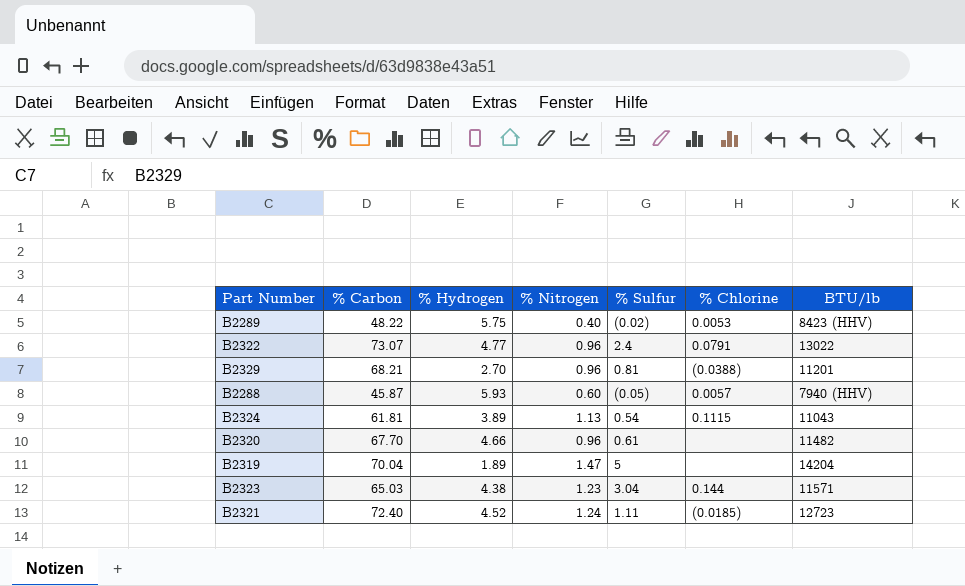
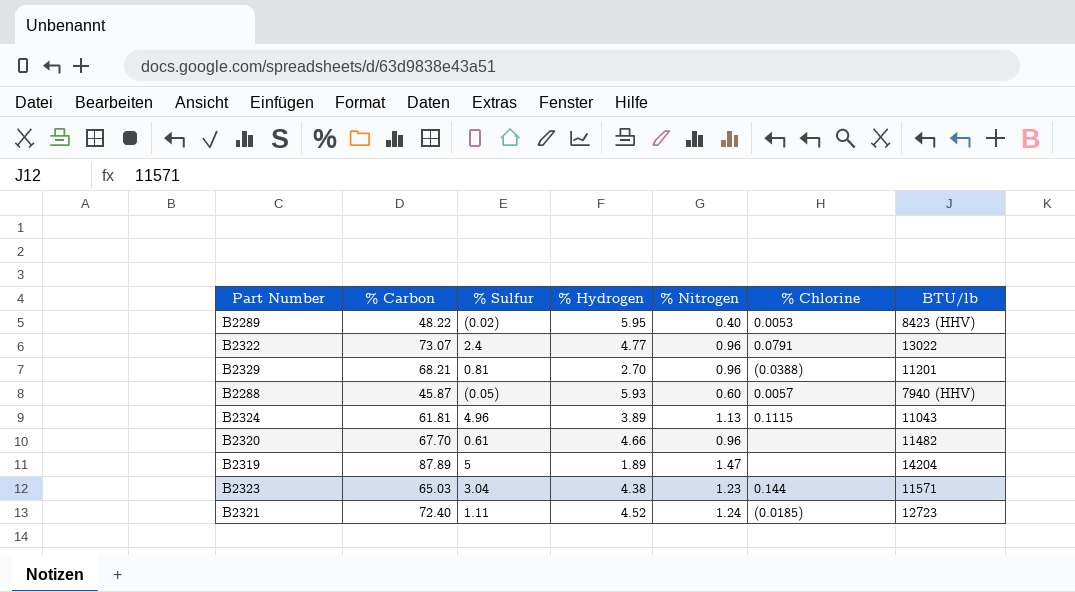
column % Sulfur | position: 5 -> 3
B2289 | % Hydrogen: 5.75 -> 5.95
B2324 | % Sulfur: 0.54 -> 4.96
B2319 | % Carbon: 70.04 -> 87.89

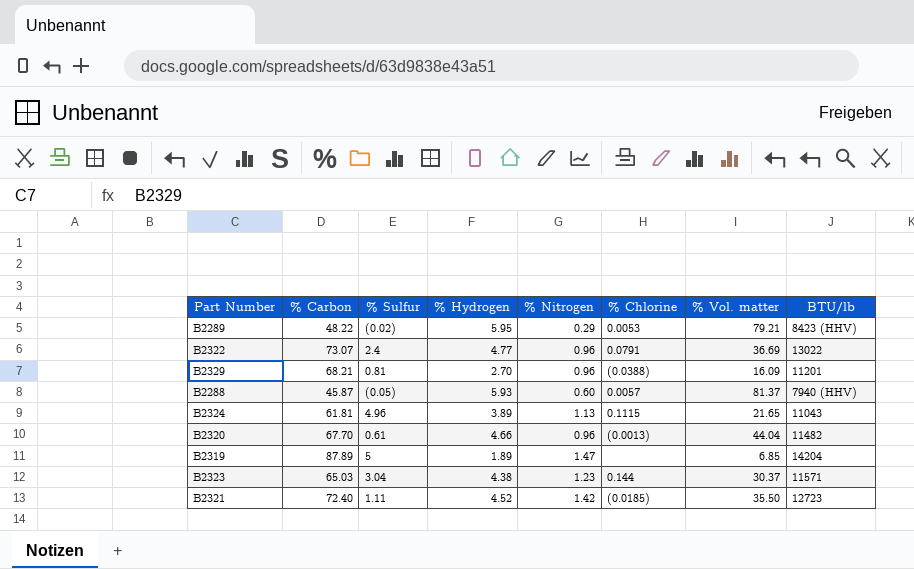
column % Vol. matter | position: none -> 7
B2289 | % Nitrogen: 0.40 -> 0.29
B2320 | % Chlorine: none -> (0.0013)
B2321 | % Nitrogen: 1.24 -> 1.42

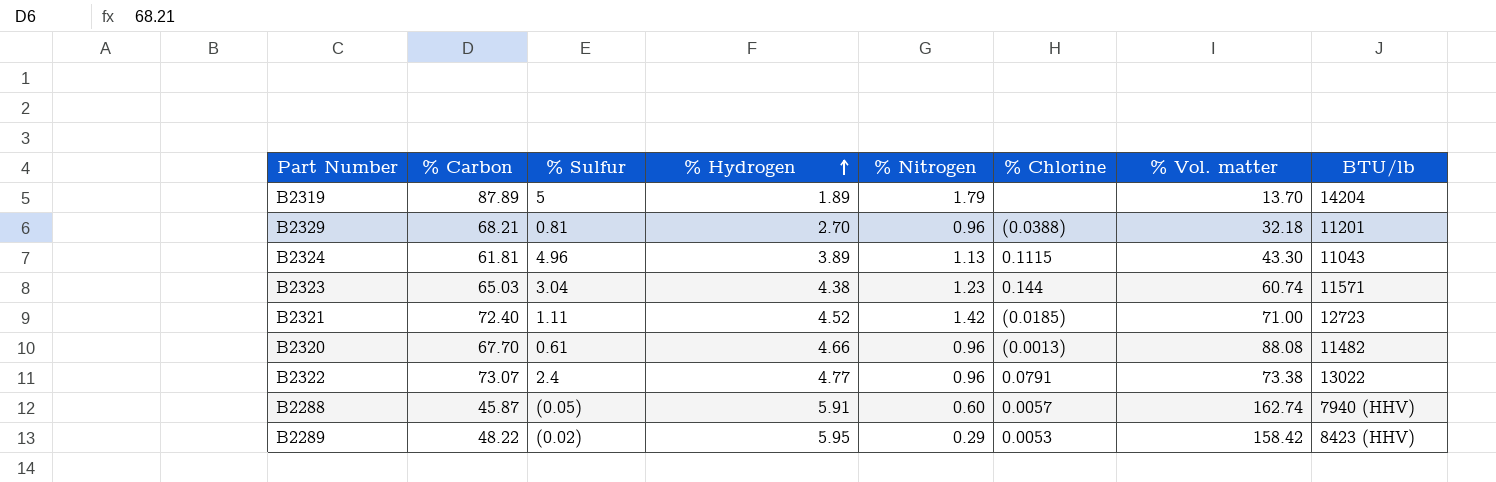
row order: none -> % Hydrogen ascending
B2319 | % Nitrogen: 1.47 -> 1.79
B2319 | % Vol. matter: 6.85 -> 13.70
B2329 | % Vol. matter: 16.09 -> 32.18
B2324 | % Vol. matter: 21.65 -> 43.30
B2323 | % Vol. matter: 30.37 -> 60.74
B2321 | % Vol. matter: 35.50 -> 71.00
B2320 | % Vol. matter: 44.04 -> 88.08
B2322 | % Vol. matter: 36.69 -> 73.38
B2288 | % Hydrogen: 5.93 -> 5.91
B2288 | % Vol. matter: 81.37 -> 162.74
B2289 | % Vol. matter: 79.21 -> 158.42

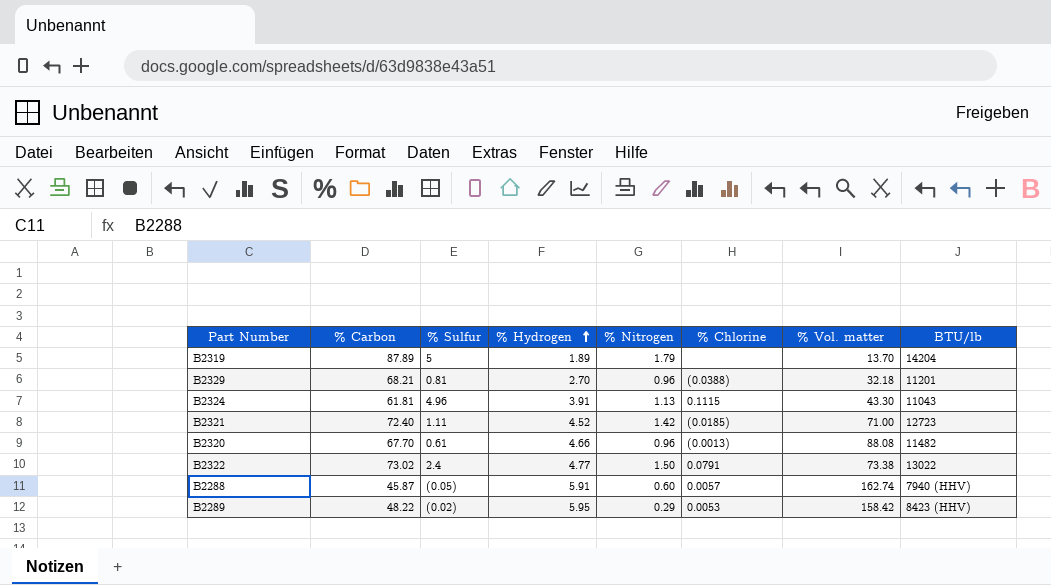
row B2323: 65.03 | 3.04 | 4.38 | 1.23 | 0.144 | 60.74 | 11571 -> none
B2324 | % Hydrogen: 3.89 -> 3.91
B2322 | % Carbon: 73.07 -> 73.02
B2322 | % Nitrogen: 0.96 -> 1.50

